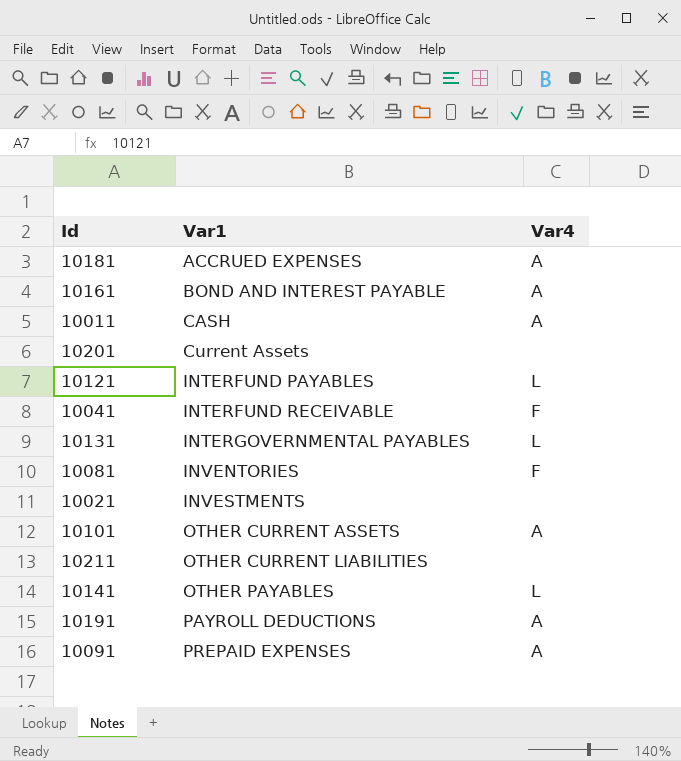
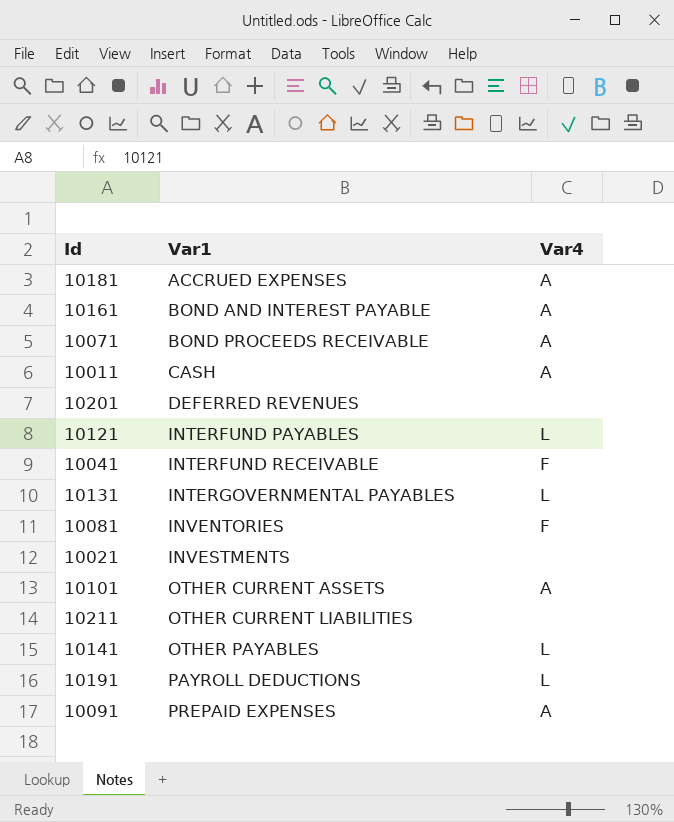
row 10071: none -> BOND PROCEEDS RECEIVABLE | A
10201 | Var1: Current Assets -> DEFERRED REVENUES
10191 | Var4: A -> L

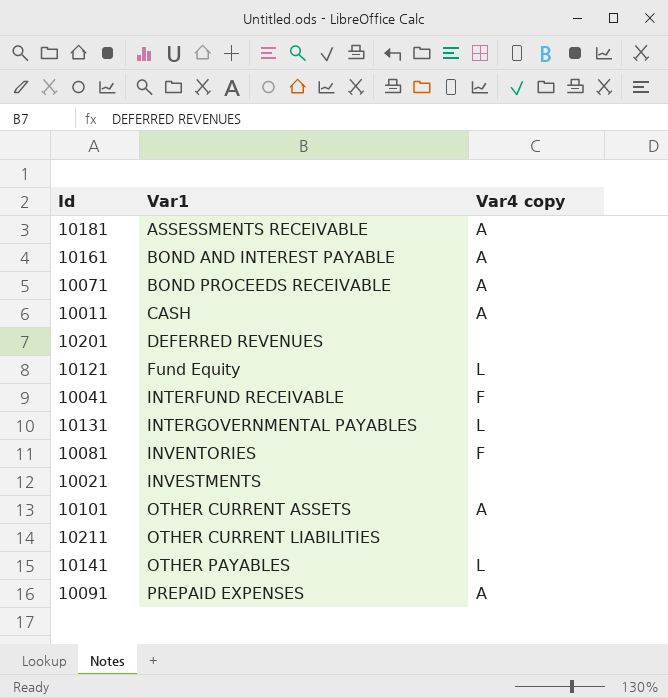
column name: Var4 -> Var4 copy
row 10191: PAYROLL DEDUCTIONS | L -> none
10181 | Var1: ACCRUED EXPENSES -> ASSESSMENTS RECEIVABLE
10121 | Var1: INTERFUND PAYABLES -> Fund Equity

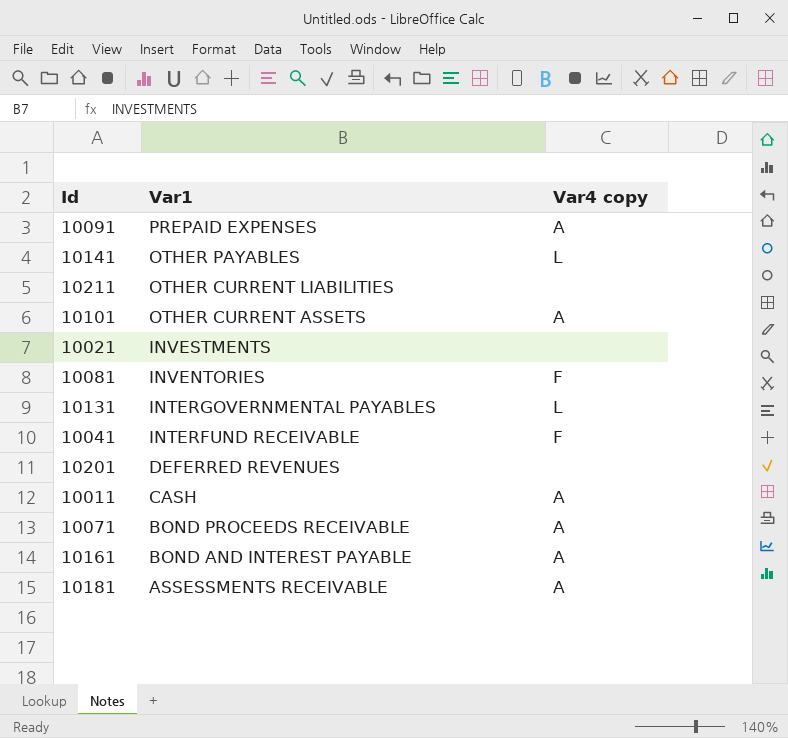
row order: Var1 ascending -> Var1 descending
row 10121: Fund Equity | L -> none

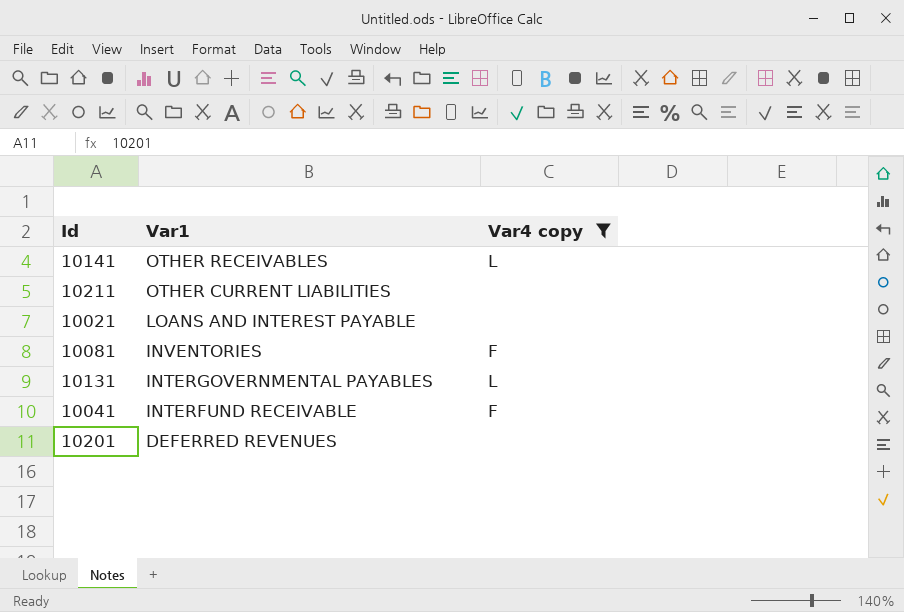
filter: none -> Var4 copy != A
10141 | Var1: OTHER PAYABLES -> OTHER RECEIVABLES
10021 | Var1: INVESTMENTS -> LOANS AND INTEREST PAYABLE

